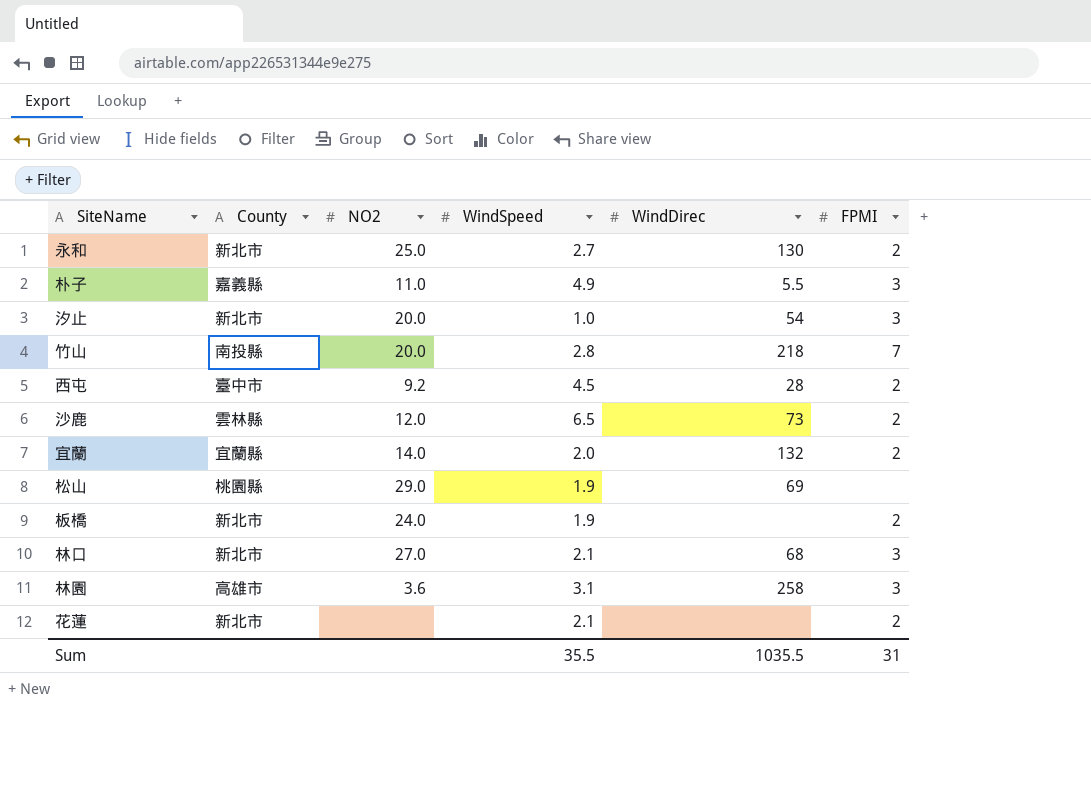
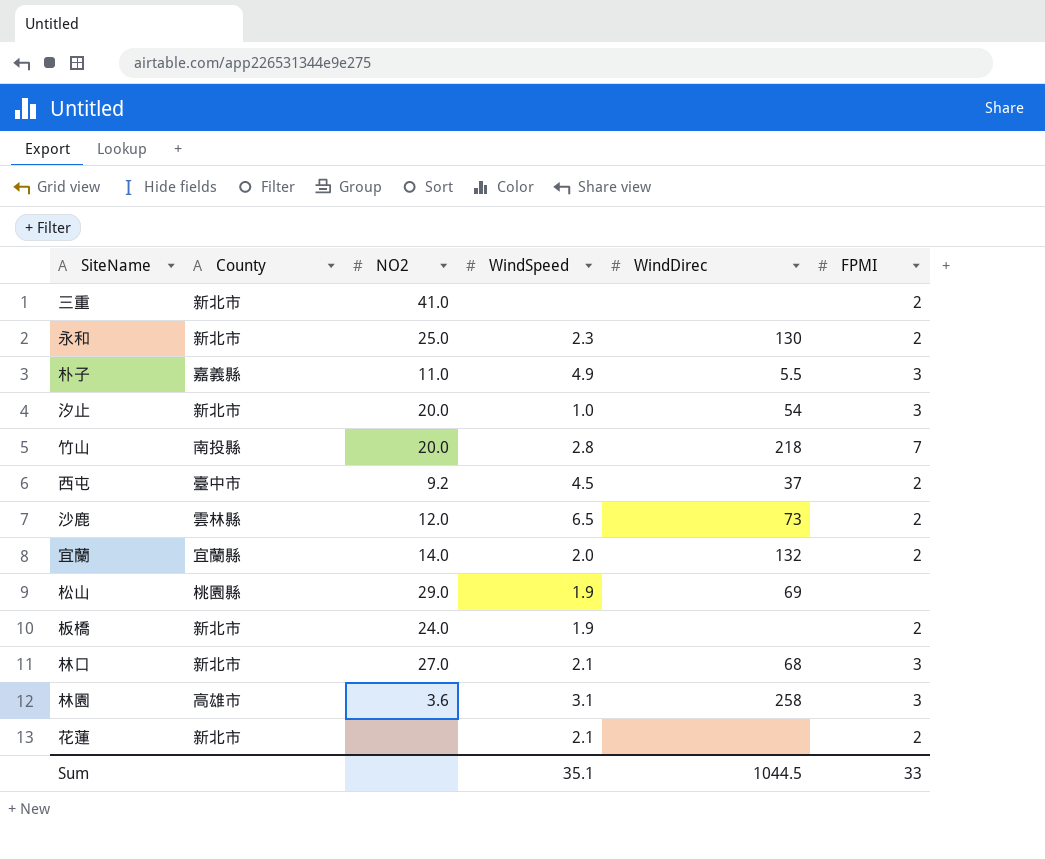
row 三重: none -> 新北市 | 41.0 | none | none | 2
永和 | WindSpeed: 2.7 -> 2.3
西屯 | WindDirec: 28 -> 37
Sum | WindSpeed: 35.5 -> 35.1
Sum | WindDirec: 1035.5 -> 1044.5
Sum | FPMI: 31 -> 33

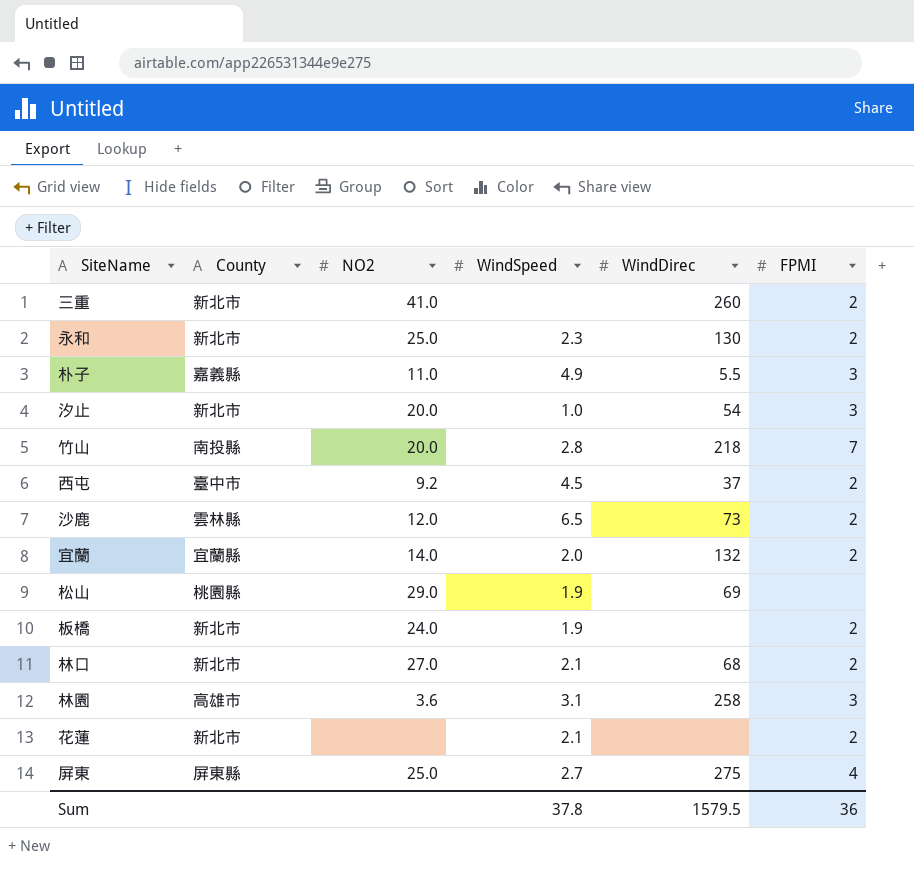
三重 | WindDirec: none -> 260
林口 | FPMI: 3 -> 2
row 屏東: none -> 屏東縣 | 25.0 | 2.7 | 275 | 4
Sum | WindSpeed: 35.1 -> 37.8
Sum | WindDirec: 1044.5 -> 1579.5
Sum | FPMI: 33 -> 36

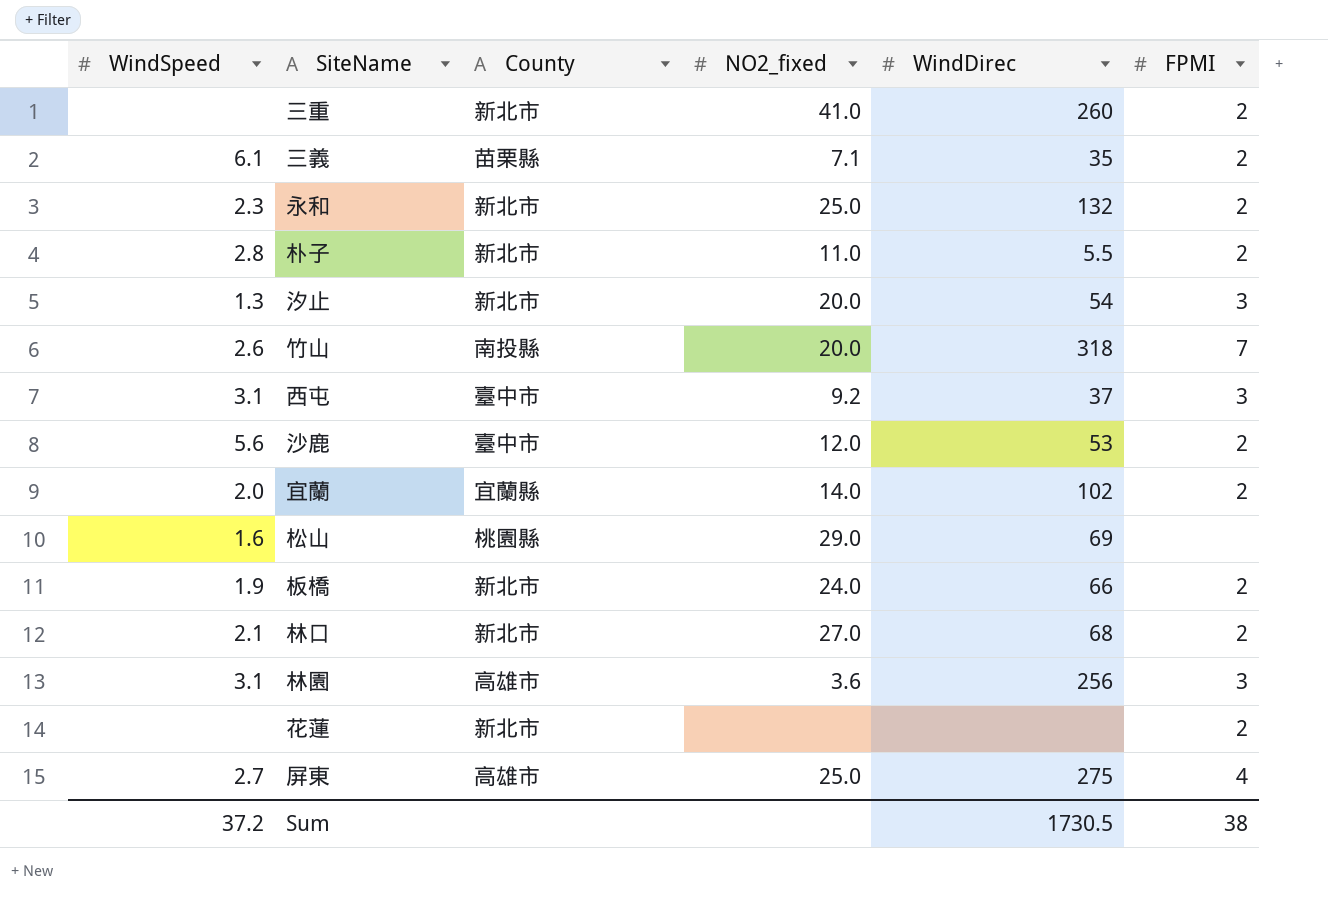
column WindSpeed | position: 4 -> 1
column name: NO2 -> NO2_fixed
row 三義: none -> 6.1 | 苗栗縣 | 7.1 | 35 | 2
永和 | WindDirec: 130 -> 132
朴子 | WindSpeed: 4.9 -> 2.8
朴子 | County: 嘉義縣 -> 新北市
朴子 | FPMI: 3 -> 2
汐止 | WindSpeed: 1.0 -> 1.3
竹山 | WindSpeed: 2.8 -> 2.6
竹山 | WindDirec: 218 -> 318
西屯 | WindSpeed: 4.5 -> 3.1
西屯 | FPMI: 2 -> 3
沙鹿 | WindSpeed: 6.5 -> 5.6
沙鹿 | County: 雲林縣 -> 臺中市
沙鹿 | WindDirec: 73 -> 53
宜蘭 | WindDirec: 132 -> 102
松山 | WindSpeed: 1.9 -> 1.6
板橋 | WindDirec: none -> 66
林園 | WindDirec: 258 -> 256
花蓮 | WindSpeed: 2.1 -> none
屏東 | County: 屏東縣 -> 高雄市
Sum | WindSpeed: 37.8 -> 37.2
Sum | WindDirec: 1579.5 -> 1730.5
Sum | FPMI: 36 -> 38

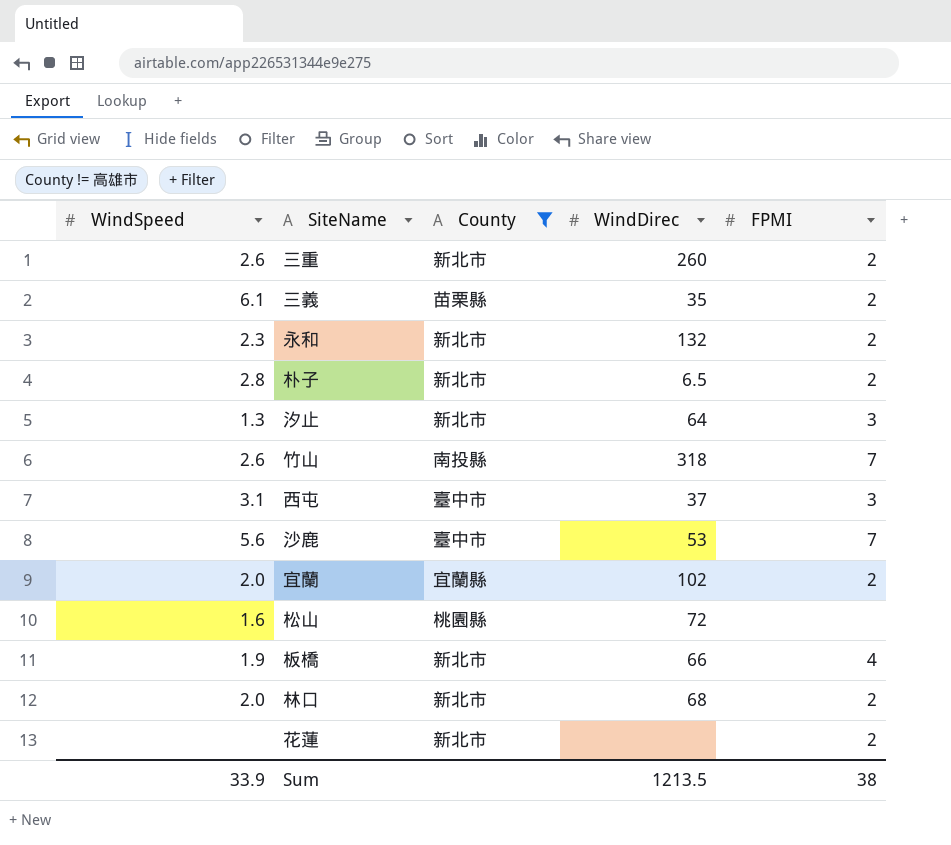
filter: none -> County != 高雄市
column NO2_fixed | position: 4 -> none
三重 | WindSpeed: none -> 2.6
朴子 | WindDirec: 5.5 -> 6.5
汐止 | WindDirec: 54 -> 64
沙鹿 | FPMI: 2 -> 7
松山 | WindDirec: 69 -> 72
板橋 | FPMI: 2 -> 4
林口 | WindSpeed: 2.1 -> 2.0
Sum | WindSpeed: 37.2 -> 33.9
Sum | WindDirec: 1730.5 -> 1213.5

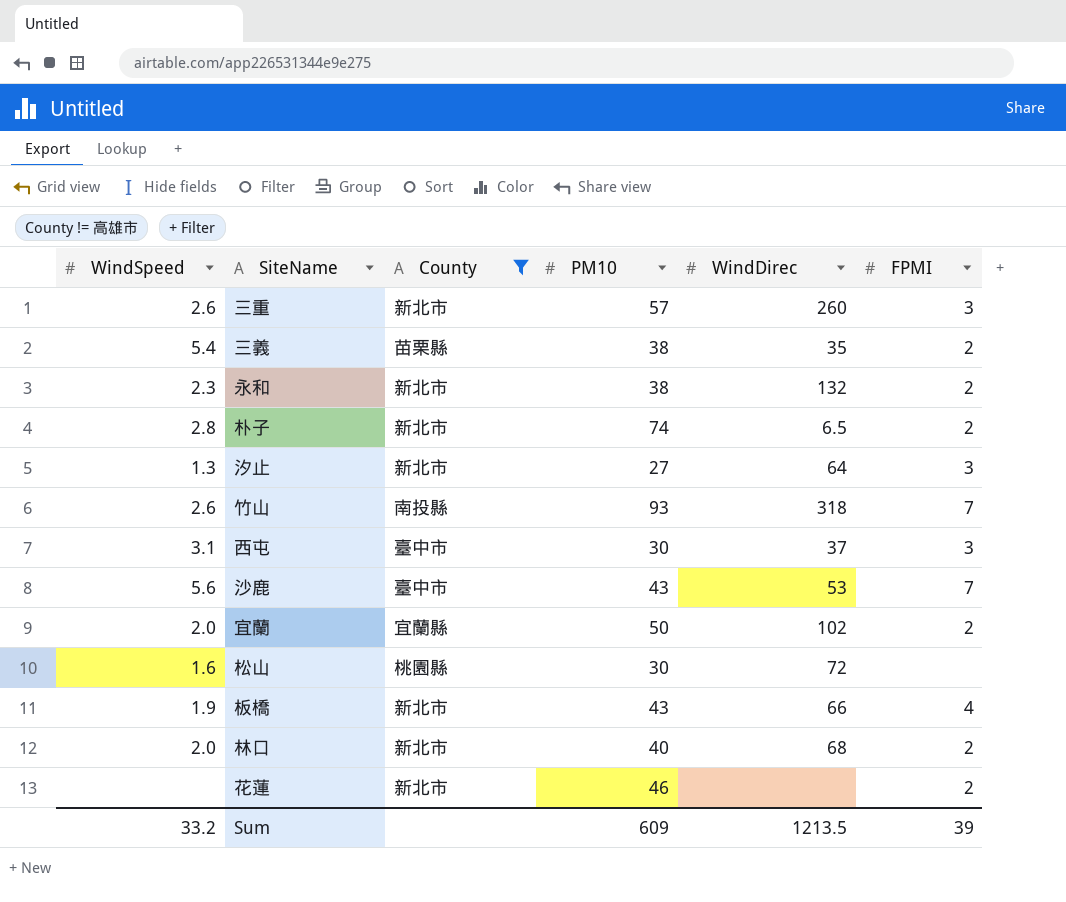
column PM10 | position: none -> 4
三重 | FPMI: 2 -> 3
三義 | WindSpeed: 6.1 -> 5.4
Sum | WindSpeed: 33.9 -> 33.2
Sum | FPMI: 38 -> 39

